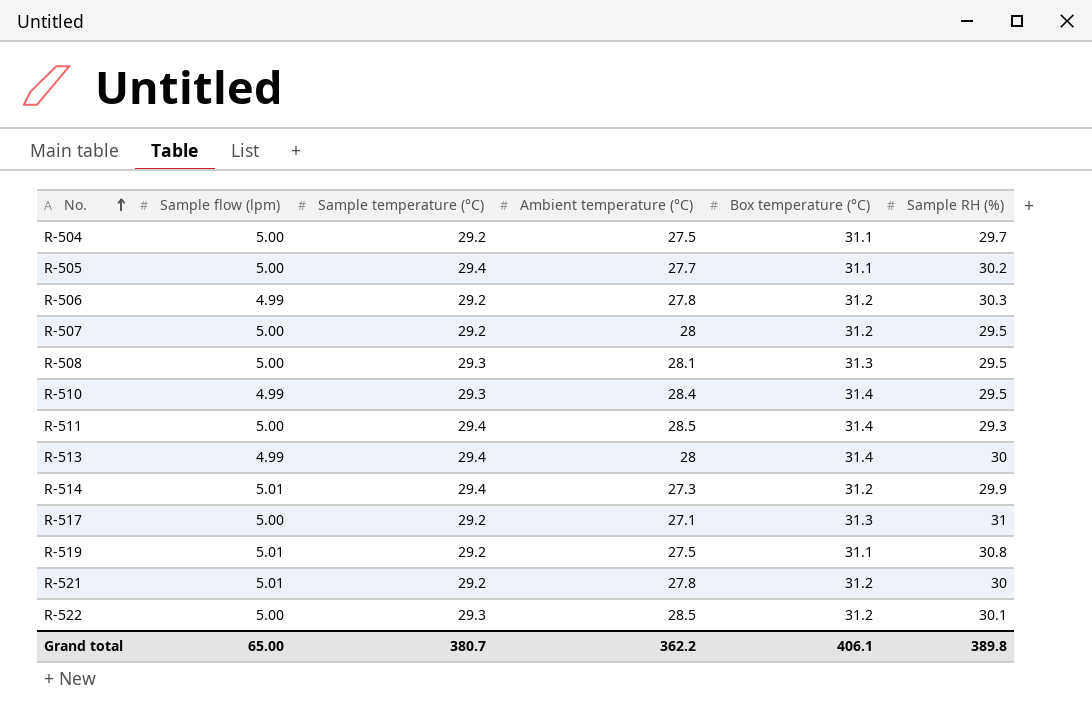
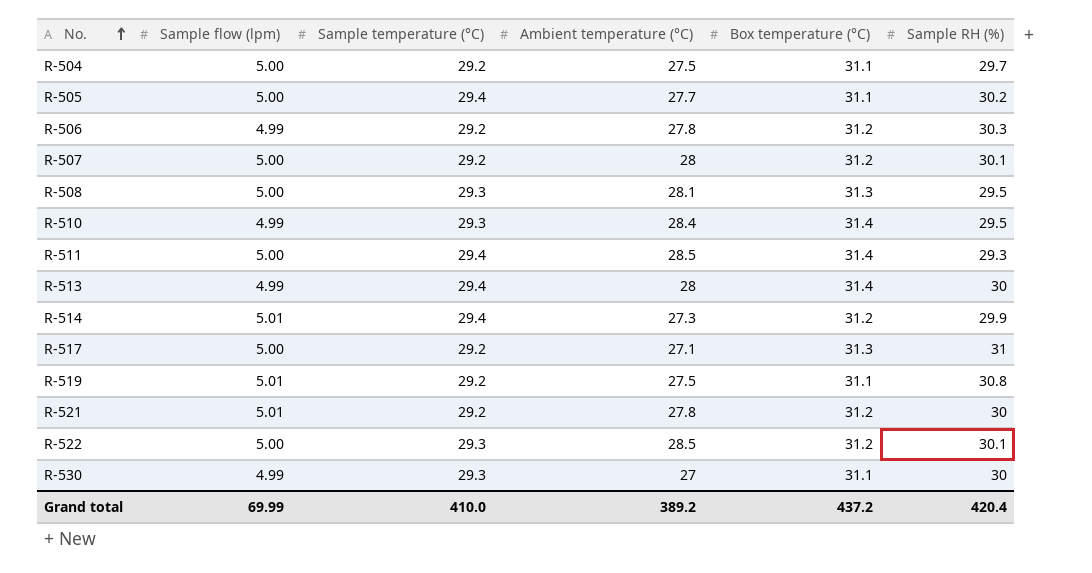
R-507 | Sample RH (%): 29.5 -> 30.1
row R-530: none -> 4.99 | 29.3 | 27 | 31.1 | 30
Grand total | Sample flow (lpm): 65.00 -> 69.99
Grand total | Sample temperature (°C): 380.7 -> 410.0
Grand total | Ambient temperature (°C): 362.2 -> 389.2
Grand total | Box temperature (°C): 406.1 -> 437.2
Grand total | Sample RH (%): 389.8 -> 420.4

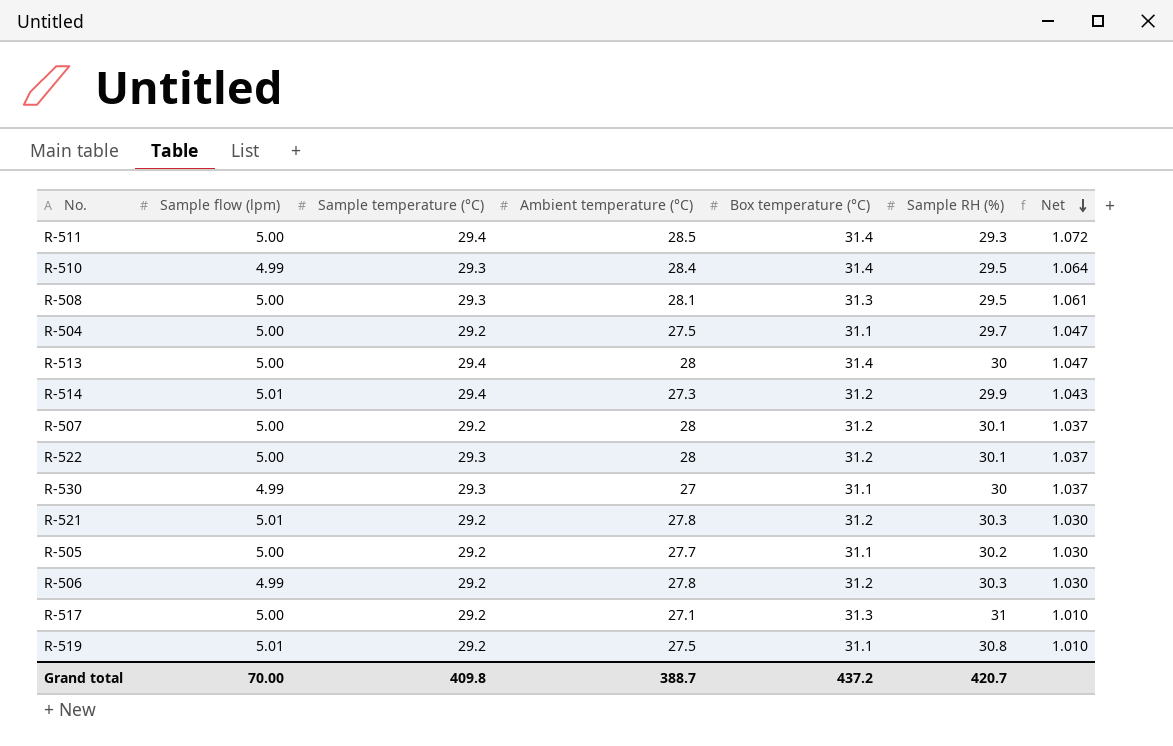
row order: No. ascending -> Net descending
column Net | formula: none -> [Box temperature (°C)] / [Sample RH (%)]
R-513 | Sample flow (lpm): 4.99 -> 5.00
R-522 | Ambient temperature (°C): 28.5 -> 28
R-521 | Sample RH (%): 30 -> 30.3
R-505 | Sample temperature (°C): 29.4 -> 29.2
Grand total | Sample flow (lpm): 69.99 -> 70.00
Grand total | Sample temperature (°C): 410.0 -> 409.8
Grand total | Ambient temperature (°C): 389.2 -> 388.7
Grand total | Sample RH (%): 420.4 -> 420.7

